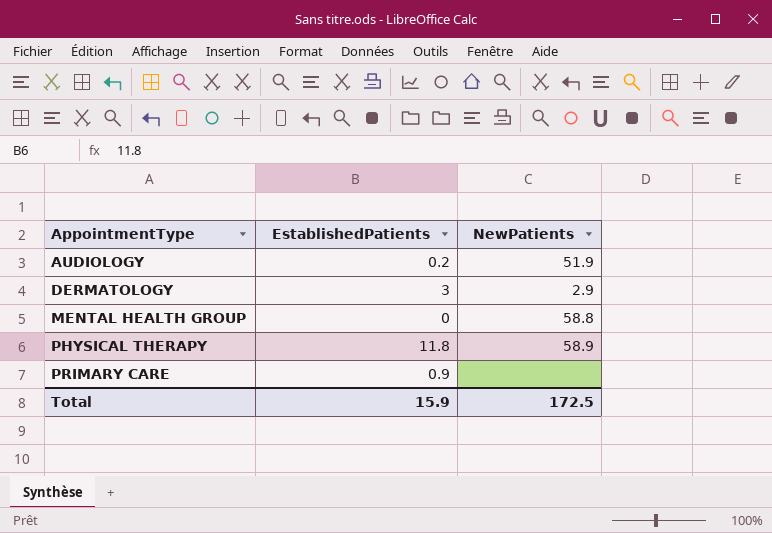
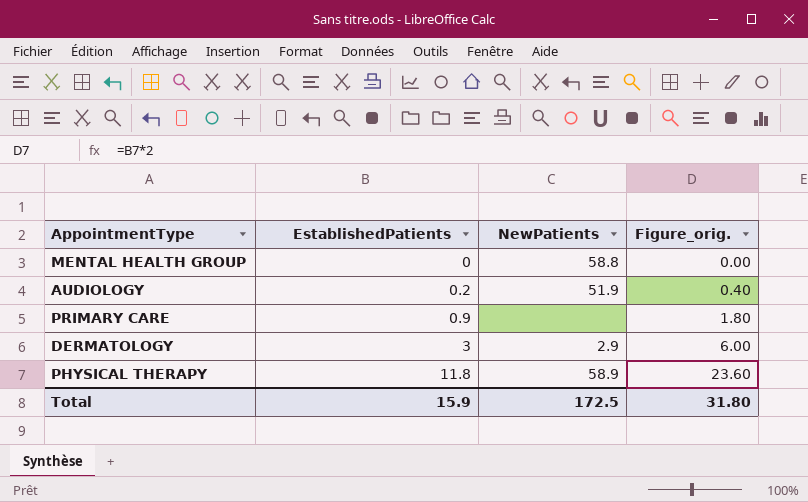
row order: AppointmentType ascending -> EstablishedPatients ascending
column Figure_orig. | formula: none -> [EstablishedPatients] * 2

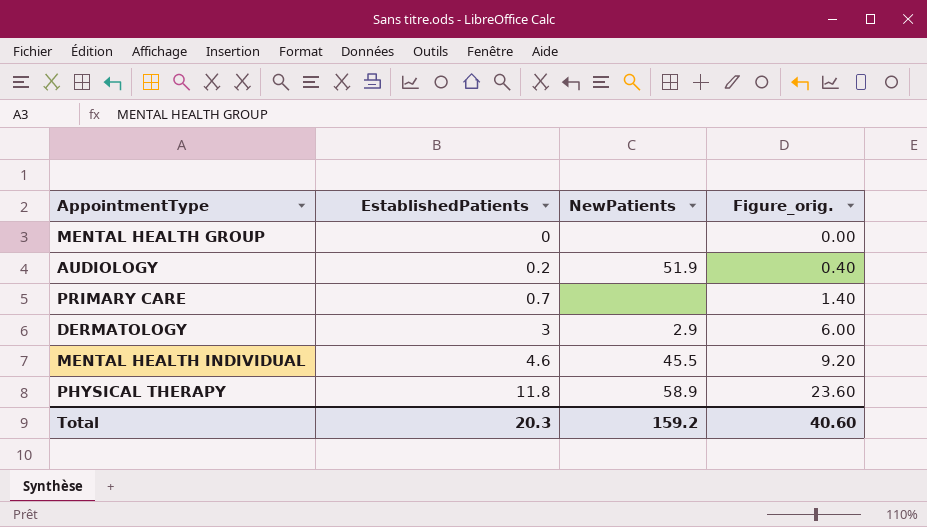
MENTAL HEALTH GROUP | NewPatients: 58.8 -> none
PRIMARY CARE | EstablishedPatients: 0.9 -> 0.7
PRIMARY CARE | Figure_orig.: 1.80 -> 1.40
row MENTAL HEALTH INDIVIDUAL: none -> 4.6 | 45.5 | 9.20
Total | EstablishedPatients: 15.9 -> 20.3
Total | NewPatients: 172.5 -> 159.2
Total | Figure_orig.: 31.80 -> 40.60

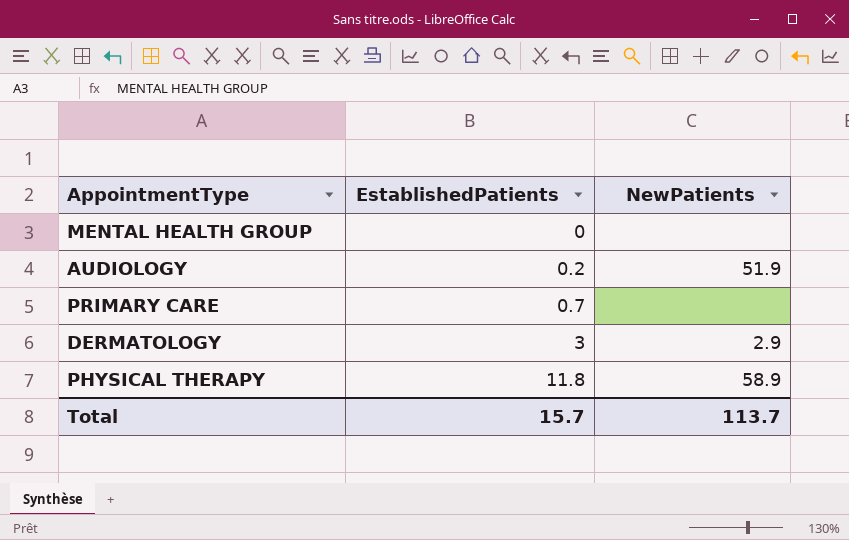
column Figure_orig. | formula: [EstablishedPatients] * 2 -> none
row MENTAL HEALTH INDIVIDUAL: 4.6 | 45.5 | 9.20 -> none
Total | EstablishedPatients: 20.3 -> 15.7
Total | NewPatients: 159.2 -> 113.7

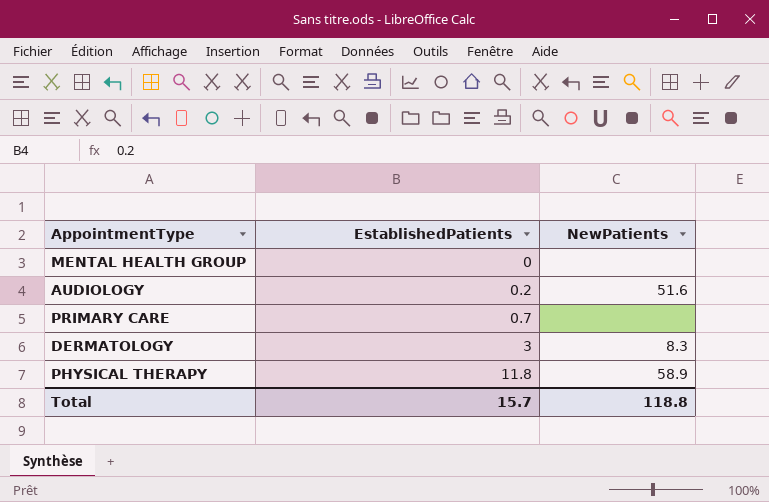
AUDIOLOGY | NewPatients: 51.9 -> 51.6
DERMATOLOGY | NewPatients: 2.9 -> 8.3
Total | NewPatients: 113.7 -> 118.8

